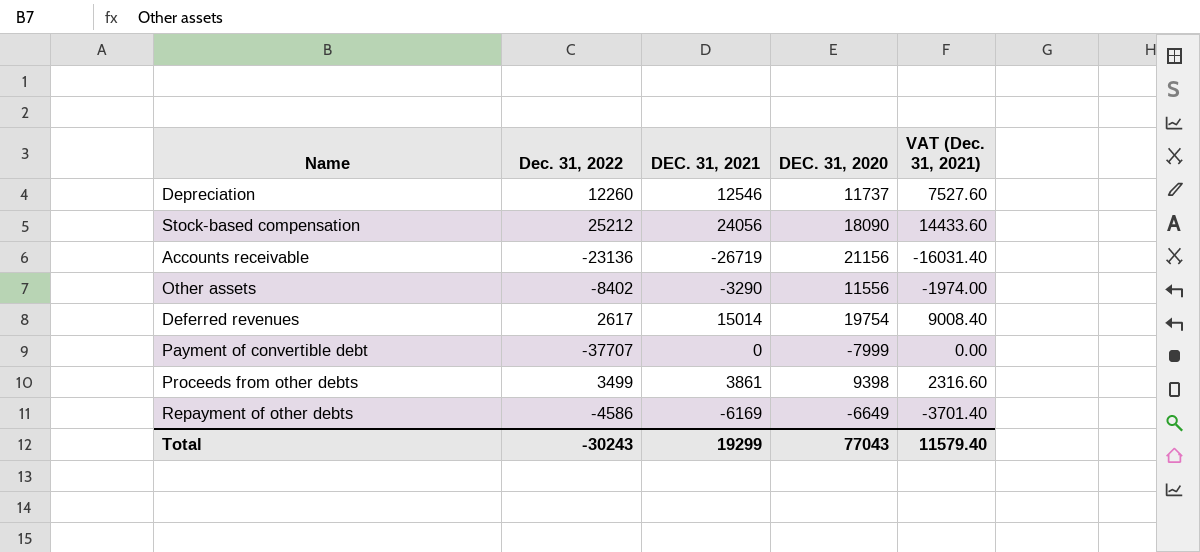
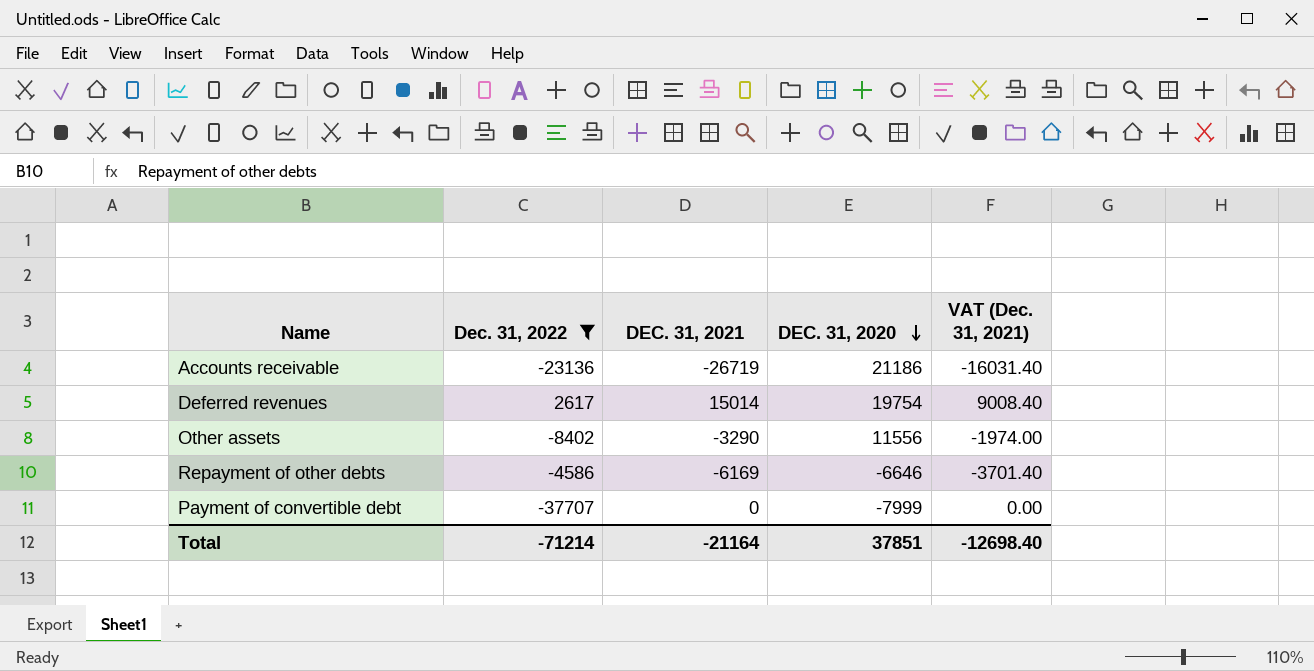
filter: none -> Dec. 31, 2022 <= 2617
row order: none -> DEC. 31, 2020 descending
Accounts receivable | DEC. 31, 2020: 21156 -> 21186
Repayment of other debts | DEC. 31, 2020: -6649 -> -6646
Total | Dec. 31, 2022: -30243 -> -71214
Total | DEC. 31, 2021: 19299 -> -21164
Total | DEC. 31, 2020: 77043 -> 37851
Total | VAT (Dec. 31, 2021): 11579.40 -> -12698.40

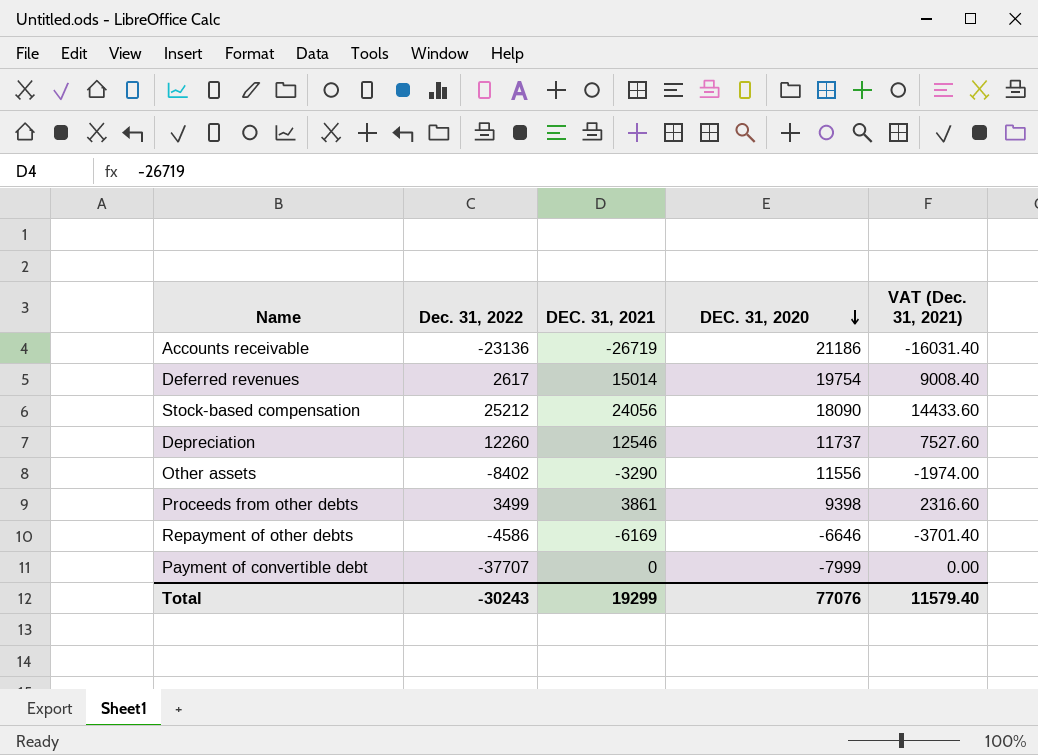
filter: Dec. 31, 2022 <= 2617 -> none
Total | Dec. 31, 2022: -71214 -> -30243
Total | DEC. 31, 2021: -21164 -> 19299
Total | DEC. 31, 2020: 37851 -> 77076
Total | VAT (Dec. 31, 2021): -12698.40 -> 11579.40

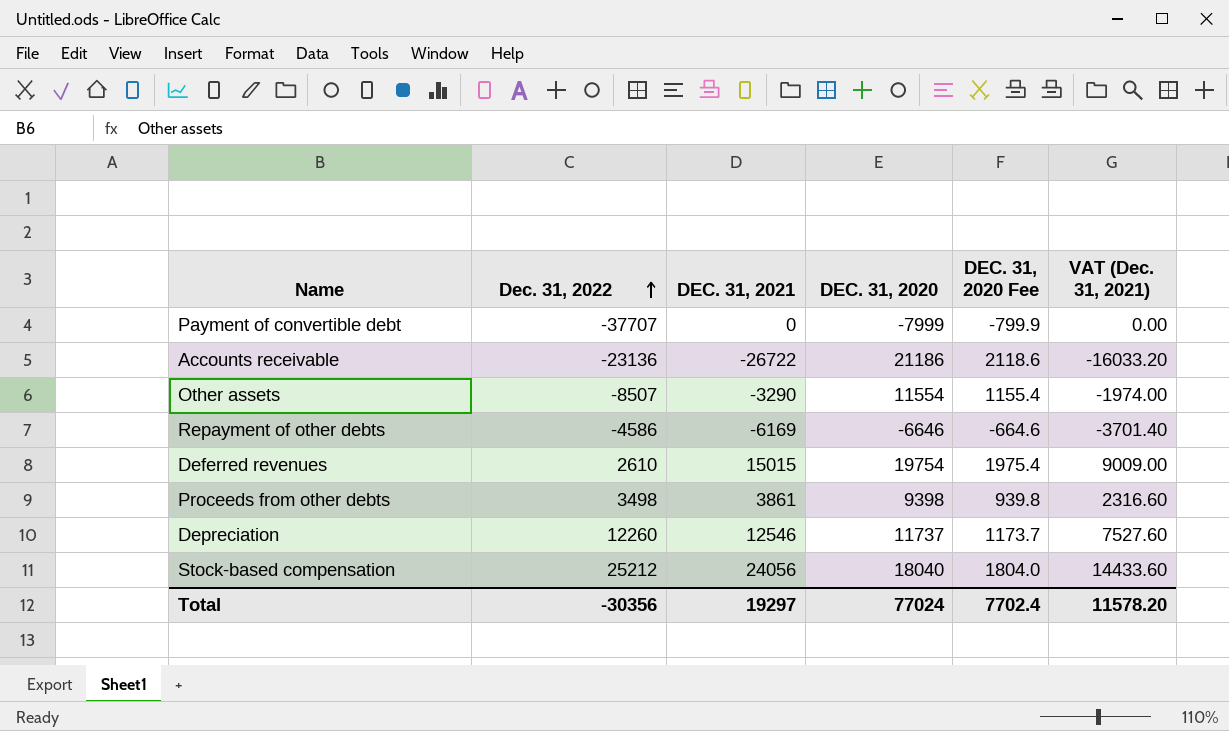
row order: DEC. 31, 2020 descending -> Dec. 31, 2022 ascending
column DEC. 31, 2020 Fee | formula: none -> [DEC. 31, 2020] * 0.1
Accounts receivable | DEC. 31, 2021: -26719 -> -26722
Accounts receivable | VAT (Dec. 31, 2021): -16031.40 -> -16033.20
Other assets | Dec. 31, 2022: -8402 -> -8507
Other assets | DEC. 31, 2020: 11556 -> 11554
Deferred revenues | Dec. 31, 2022: 2617 -> 2610
Deferred revenues | DEC. 31, 2021: 15014 -> 15015
Deferred revenues | VAT (Dec. 31, 2021): 9008.40 -> 9009.00
Proceeds from other debts | Dec. 31, 2022: 3499 -> 3498
Stock-based compensation | DEC. 31, 2020: 18090 -> 18040
Total | Dec. 31, 2022: -30243 -> -30356
Total | DEC. 31, 2021: 19299 -> 19297
Total | DEC. 31, 2020: 77076 -> 77024
Total | VAT (Dec. 31, 2021): 11579.40 -> 11578.20

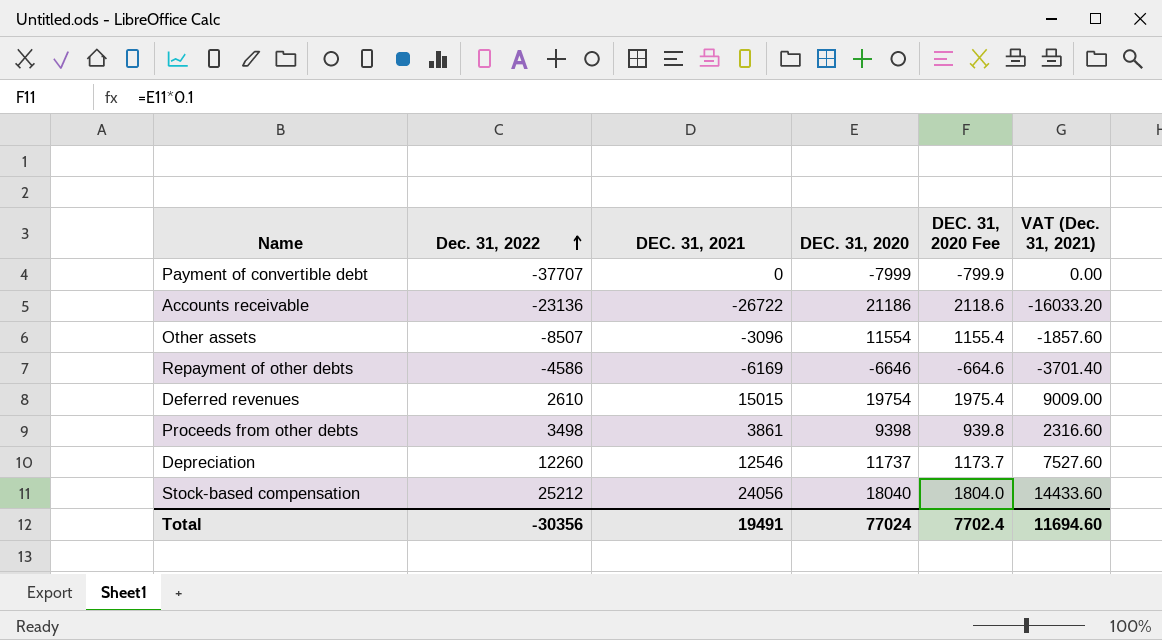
Other assets | DEC. 31, 2021: -3290 -> -3096
Other assets | VAT (Dec. 31, 2021): -1974.00 -> -1857.60
Total | DEC. 31, 2021: 19297 -> 19491
Total | VAT (Dec. 31, 2021): 11578.20 -> 11694.60

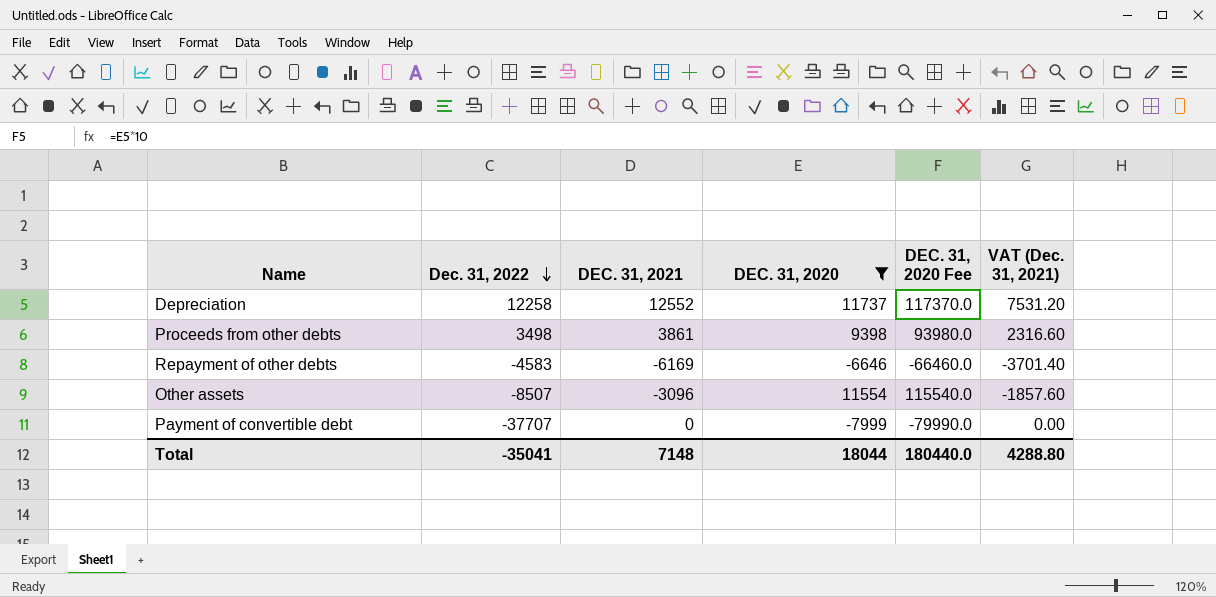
filter: none -> DEC. 31, 2020 <= 11737
row order: Dec. 31, 2022 ascending -> Dec. 31, 2022 descending
column DEC. 31, 2020 Fee | formula: [DEC. 31, 2020] * 0.1 -> [DEC. 31, 2020] * 10
Depreciation | Dec. 31, 2022: 12260 -> 12258
Depreciation | DEC. 31, 2021: 12546 -> 12552
Depreciation | VAT (Dec. 31, 2021): 7527.60 -> 7531.20
Repayment of other debts | Dec. 31, 2022: -4586 -> -4583
Total | Dec. 31, 2022: -30356 -> -35041
Total | DEC. 31, 2021: 19491 -> 7148
Total | DEC. 31, 2020: 77024 -> 18044
Total | DEC. 31, 2020 Fee: 7702.4 -> 180440.0
Total | VAT (Dec. 31, 2021): 11694.60 -> 4288.80

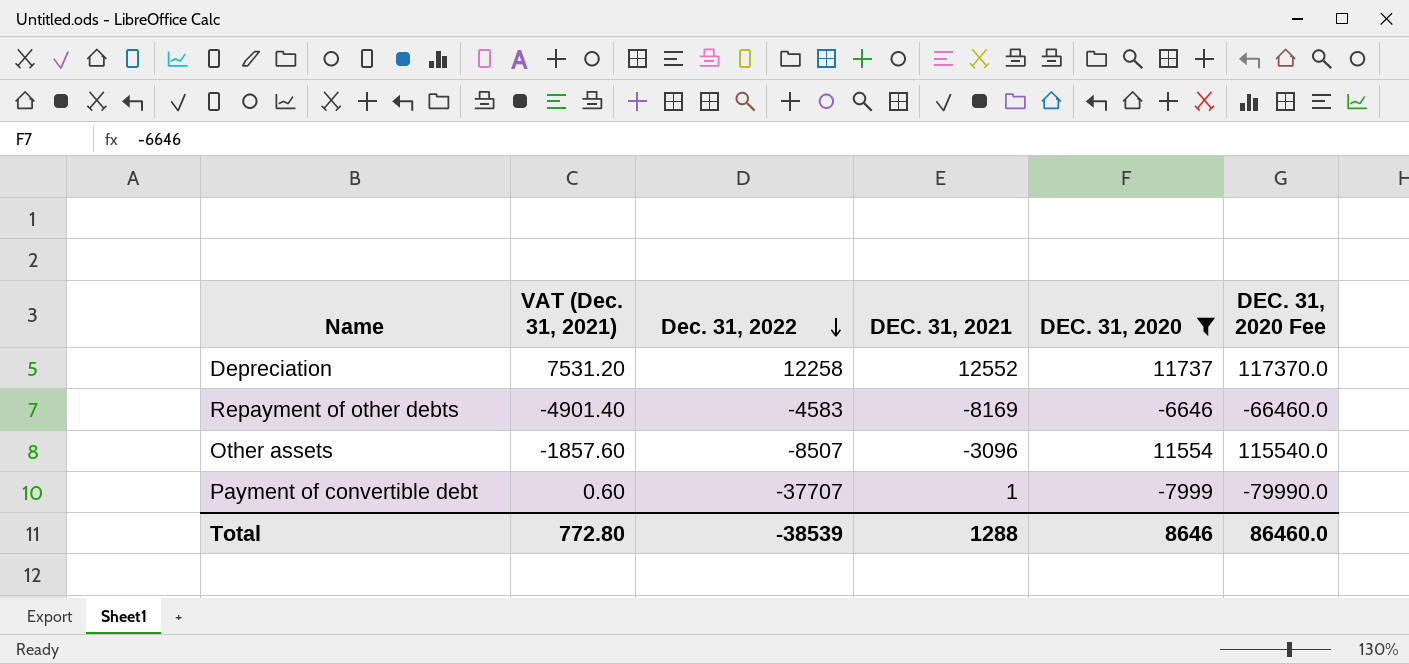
column VAT (Dec. 31, 2021) | position: 6 -> 2
row Proceeds from other debts: 3498 | 3861 | 9398 | 93980.0 | 2316.60 -> none
Repayment of other debts | VAT (Dec. 31, 2021): -3701.40 -> -4901.40
Repayment of other debts | DEC. 31, 2021: -6169 -> -8169
Payment of convertible debt | VAT (Dec. 31, 2021): 0.00 -> 0.60
Payment of convertible debt | DEC. 31, 2021: 0 -> 1
Total | VAT (Dec. 31, 2021): 4288.80 -> 772.80
Total | Dec. 31, 2022: -35041 -> -38539
Total | DEC. 31, 2021: 7148 -> 1288
Total | DEC. 31, 2020: 18044 -> 8646
Total | DEC. 31, 2020 Fee: 180440.0 -> 86460.0

